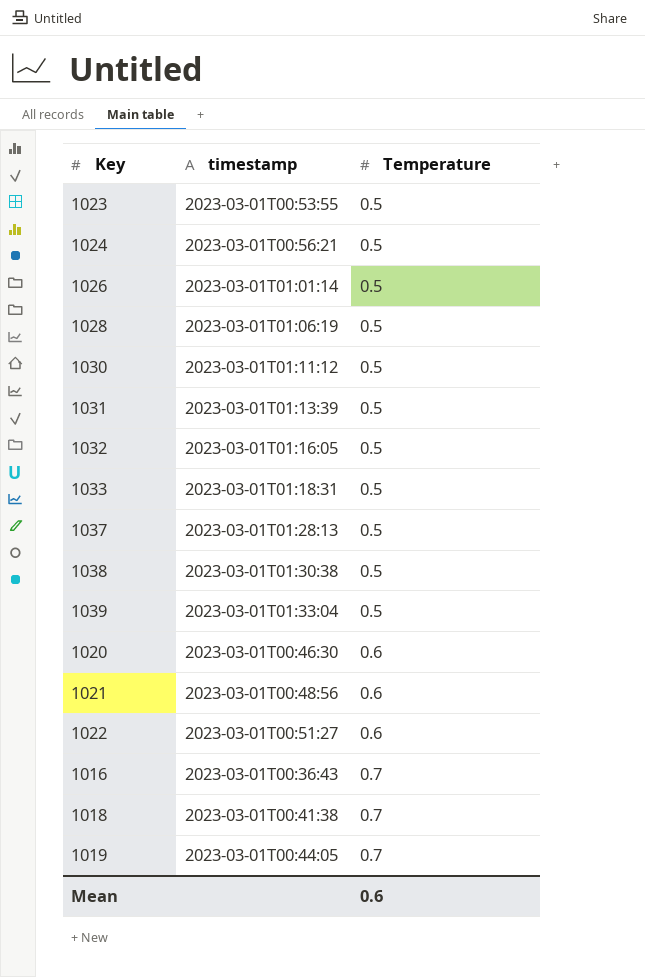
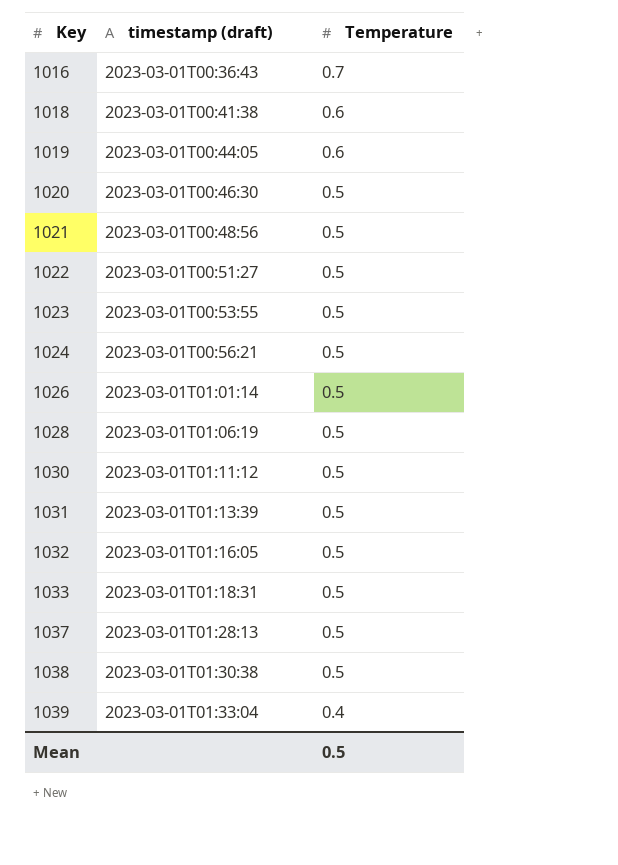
row order: Temperature ascending -> Key ascending
column name: timestamp -> timestamp (draft)
1018 | Temperature: 0.7 -> 0.6
1019 | Temperature: 0.7 -> 0.6
1020 | Temperature: 0.6 -> 0.5
1021 | Temperature: 0.6 -> 0.5
1022 | Temperature: 0.6 -> 0.5
1039 | Temperature: 0.5 -> 0.4
Mean | Temperature: 0.6 -> 0.5

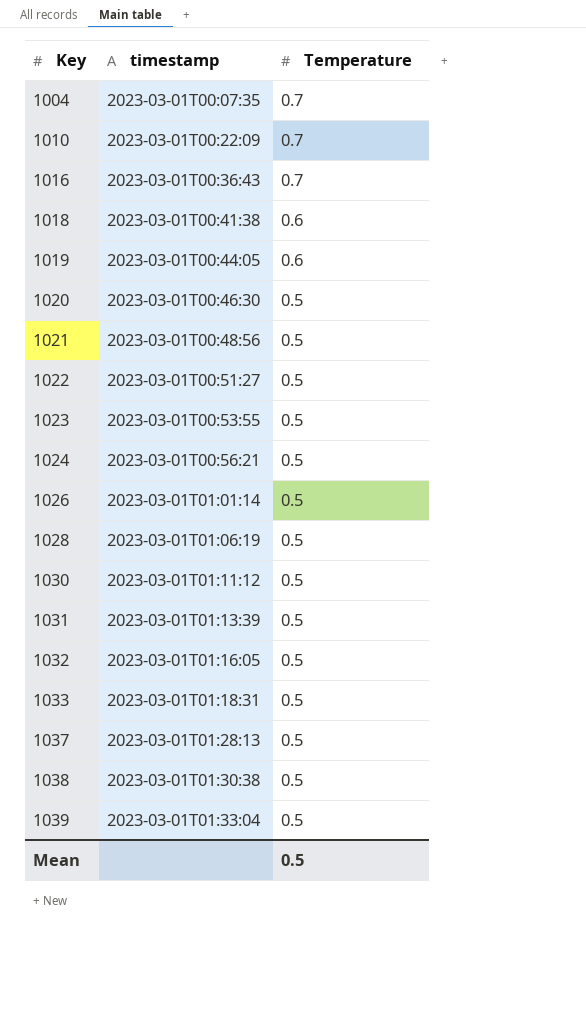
column name: timestamp (draft) -> timestamp
row 1004: none -> 2023-03-01T00:07:35 | 0.7
row 1010: none -> 2023-03-01T00:22:09 | 0.7
1039 | Temperature: 0.4 -> 0.5

